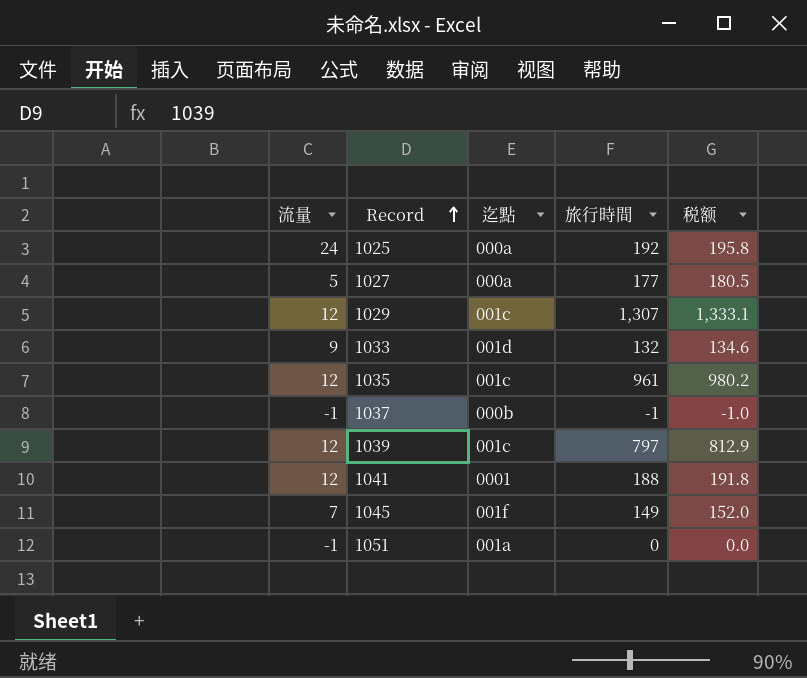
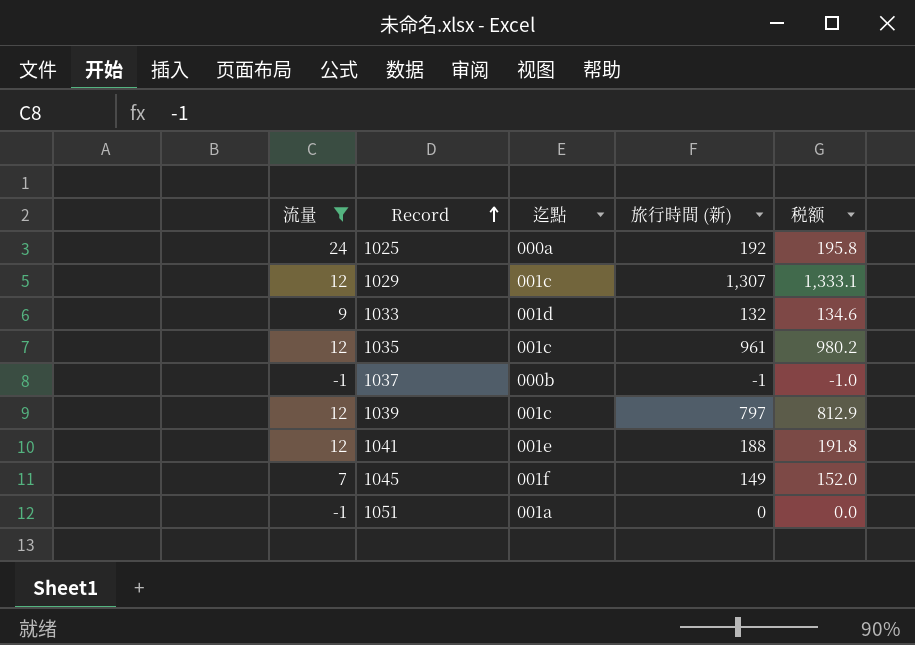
filter: none -> 流量 != 5
column name: 旅行時間 -> 旅行時間 (新)
1041 | 迄點: 0001 -> 001e

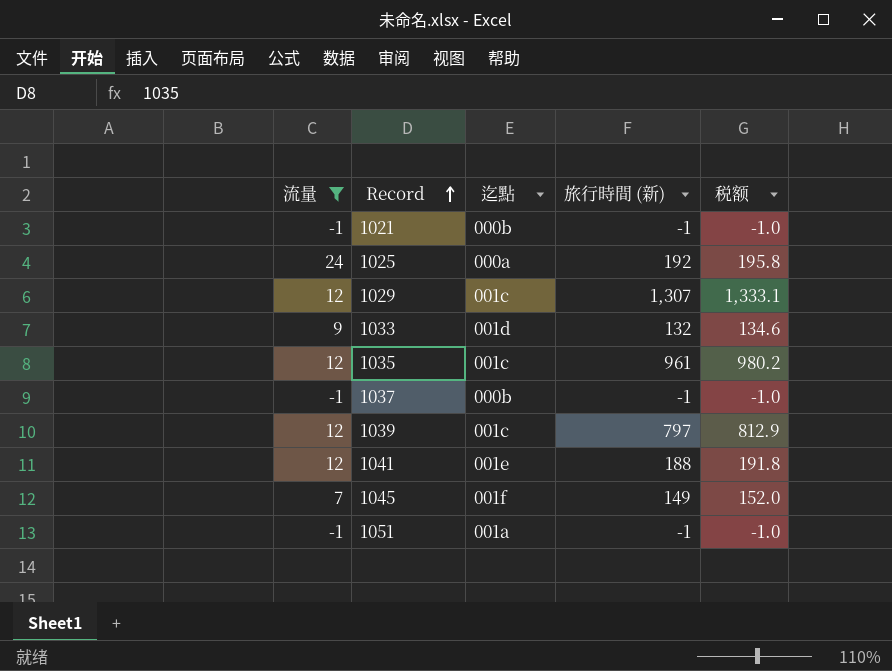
row 1021: none -> -1 | 000b | -1 | -1.0
1051 | 旅行時間 (新): 0 -> -1
1051 | 税额: 0.0 -> -1.0

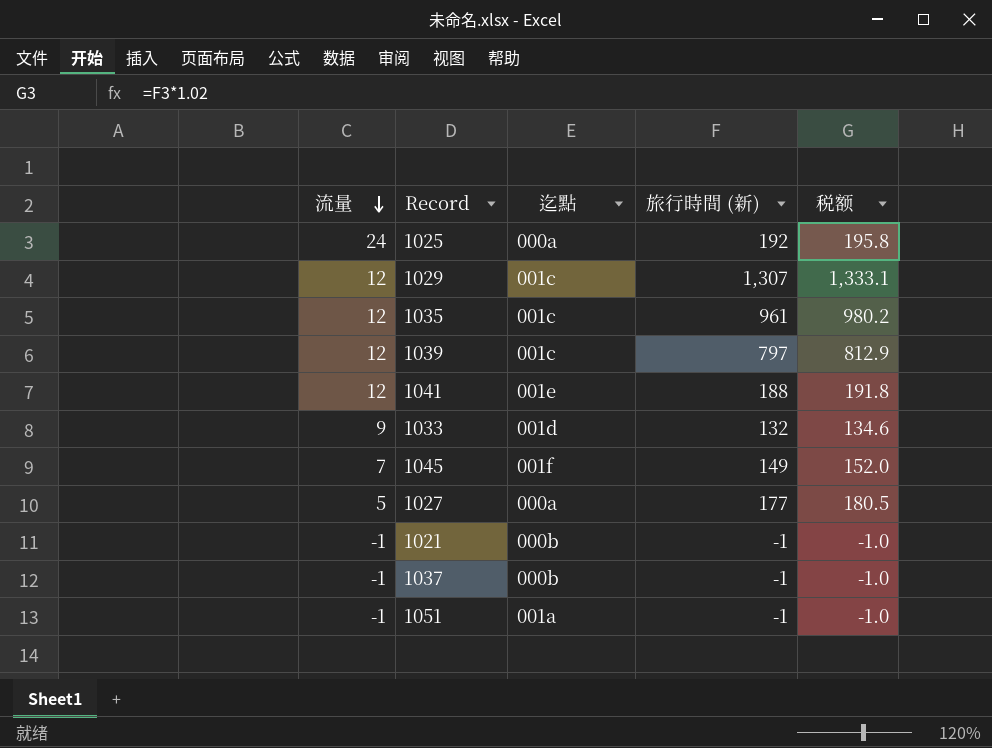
filter: 流量 != 5 -> none
row order: Record ascending -> 流量 descending

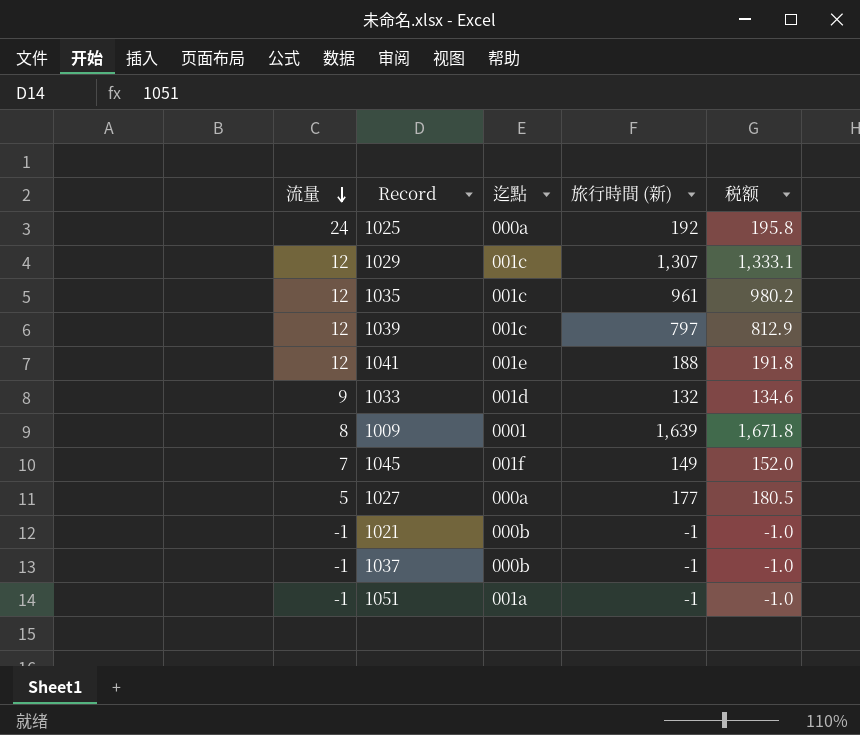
row 1009: none -> 8 | 0001 | 1,639 | 1,671.8

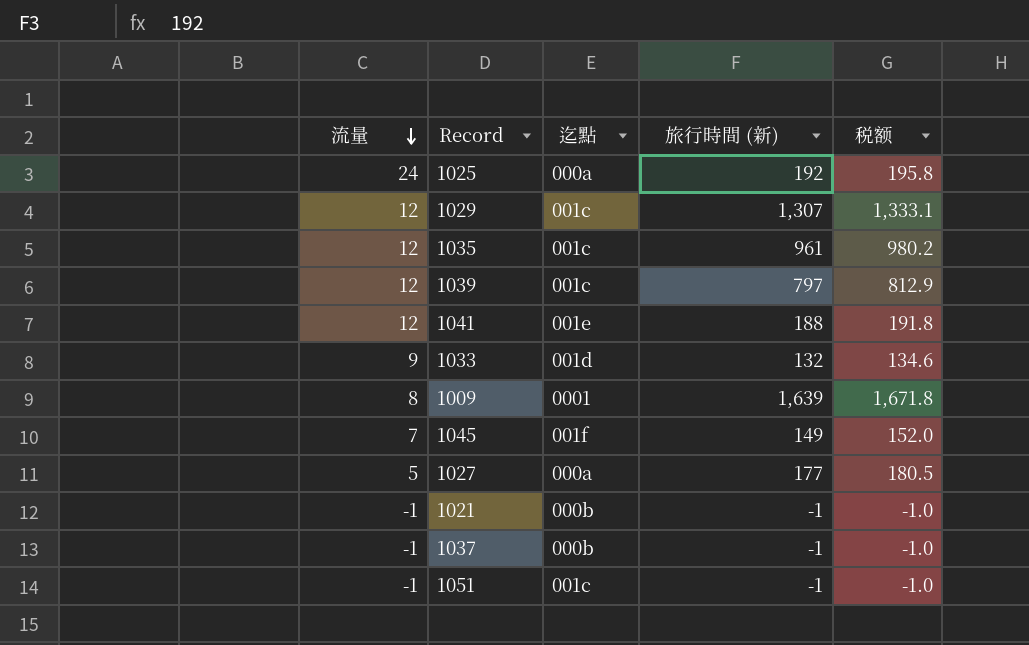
1051 | 迄點: 001a -> 001c

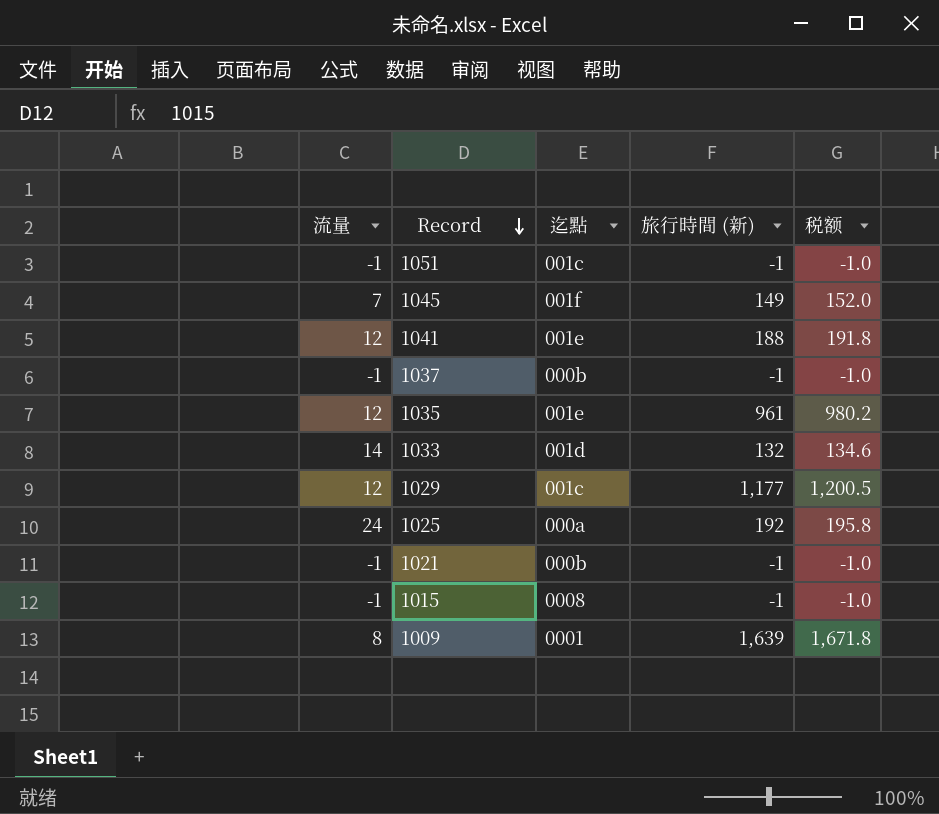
row order: 流量 descending -> Record descending
row 1039: 12 | 001c | 797 | 812.9 -> none
row 1027: 5 | 000a | 177 | 180.5 -> none
1035 | 迄點: 001c -> 001e
1033 | 流量: 9 -> 14
1029 | 旅行時間 (新): 1,307 -> 1,177
1029 | 税额: 1,333.1 -> 1,200.5
row 1015: none -> -1 | 0008 | -1 | -1.0

